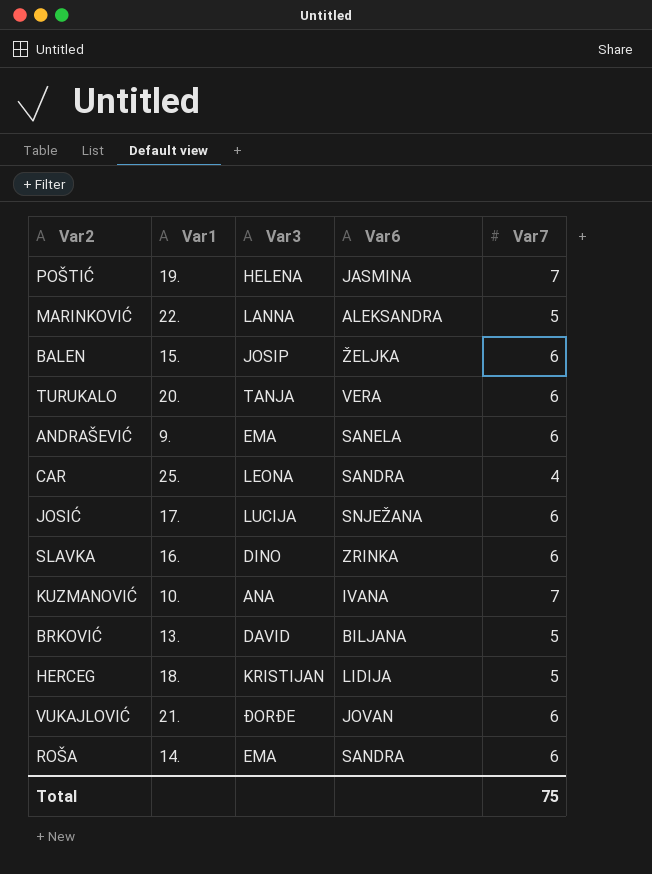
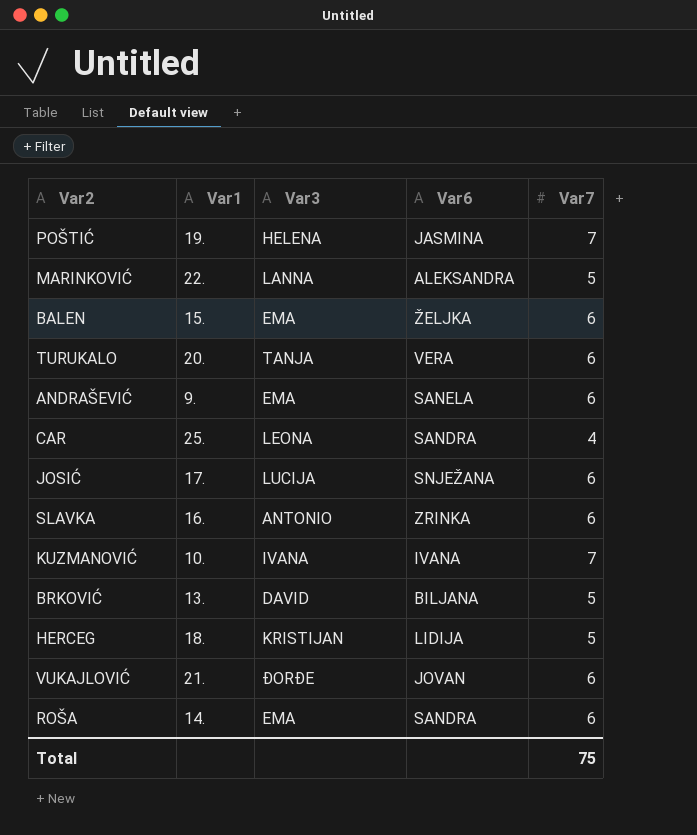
BALEN | Var3: JOSIP -> EMA
SLAVKA | Var3: DINO -> ANTONIO
KUZMANOVIĆ | Var3: ANA -> IVANA

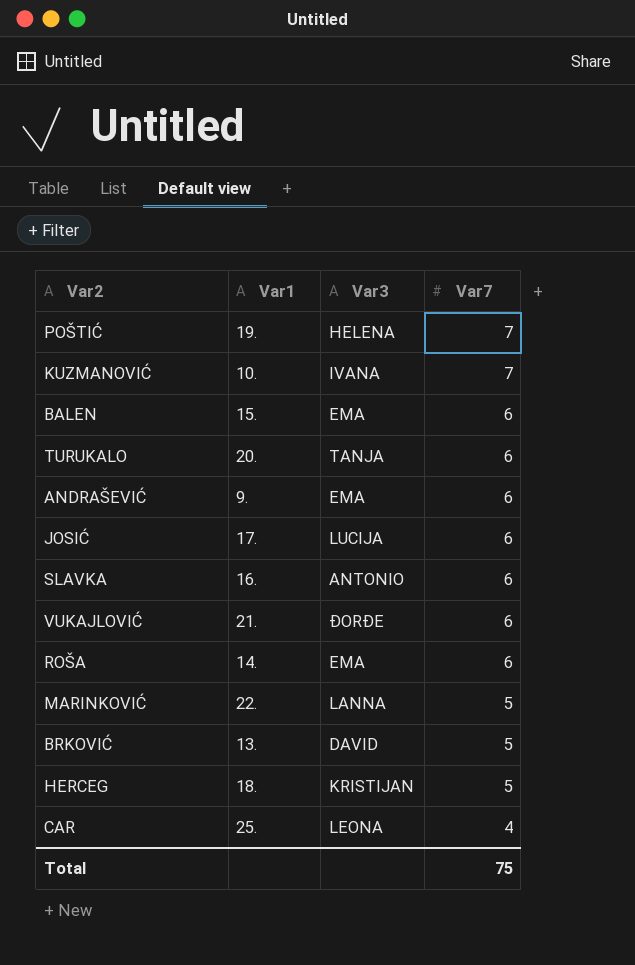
row order: none -> Var7 descending
column Var6 | position: 4 -> none

